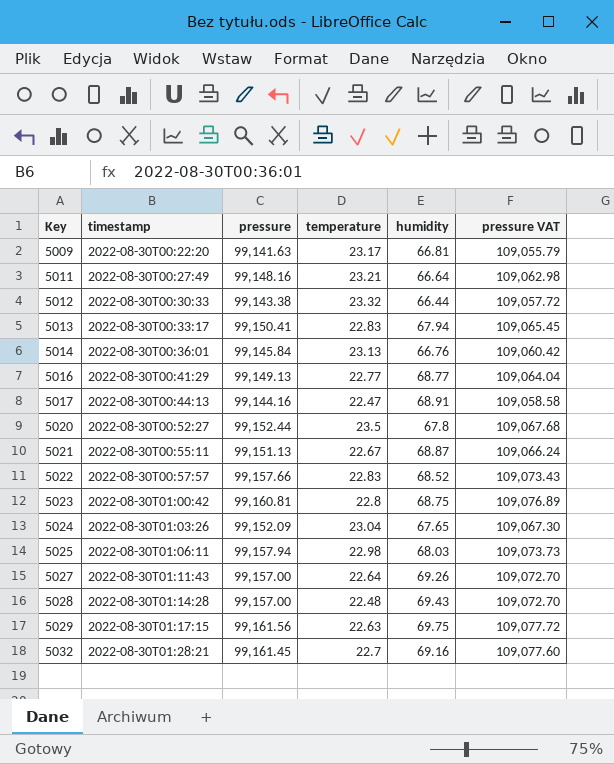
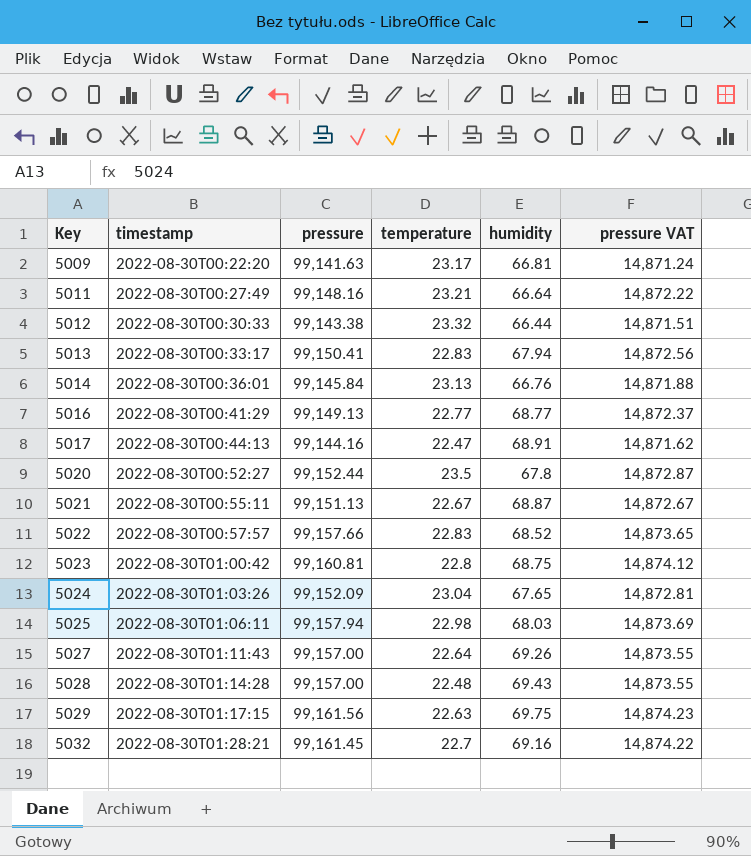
column pressure VAT | formula: [pressure] * 1.1 -> [pressure] * 0.15

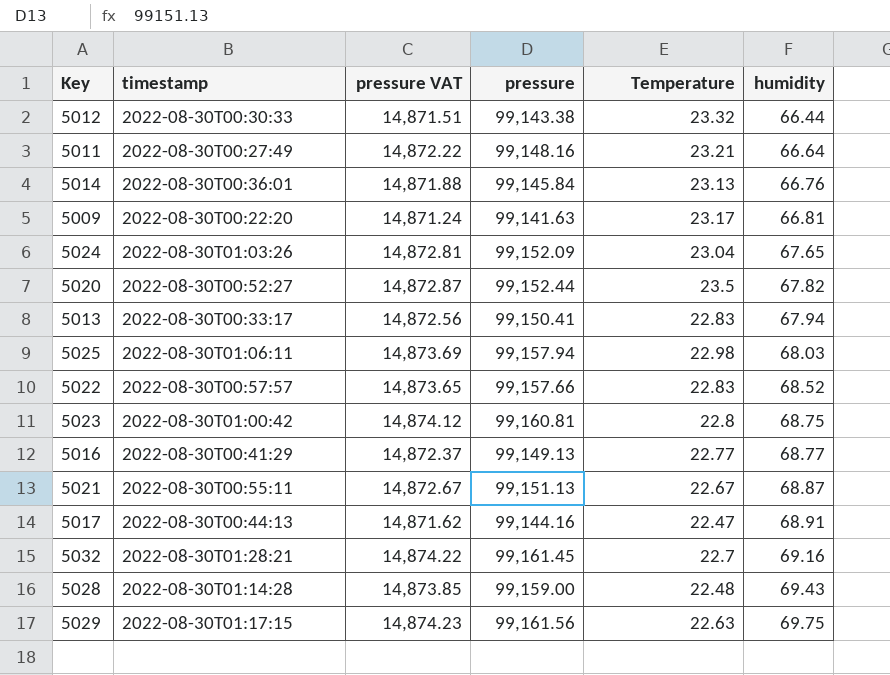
row order: Key ascending -> humidity ascending
column pressure VAT | position: 6 -> 3
column name: temperature -> Temperature
row 5027: 2022-08-30T01:11:43 | 99,157.00 | 22.64 | 69.26 | 14,873.55 -> none
5020 | humidity: 67.8 -> 67.82
5028 | pressure VAT: 14,873.55 -> 14,873.85
5028 | pressure: 99,157.00 -> 99,159.00

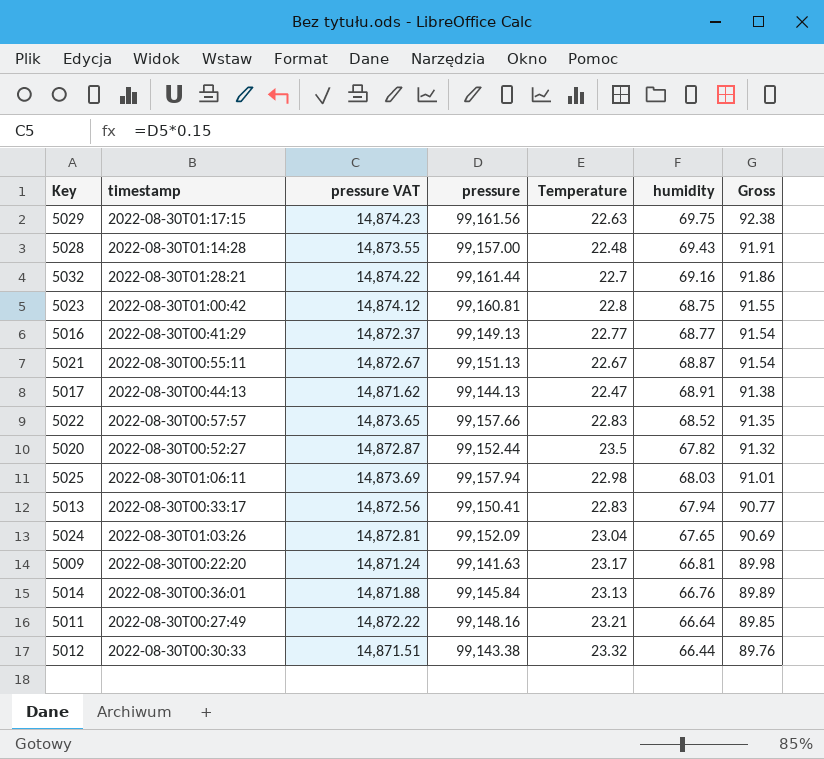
row order: humidity ascending -> Gross descending
column Gross | formula: none -> [Temperature] + [humidity]
5028 | pressure VAT: 14,873.85 -> 14,873.55
5028 | pressure: 99,159.00 -> 99,157.00
5032 | pressure: 99,161.45 -> 99,161.44
5017 | pressure: 99,144.16 -> 99,144.13

